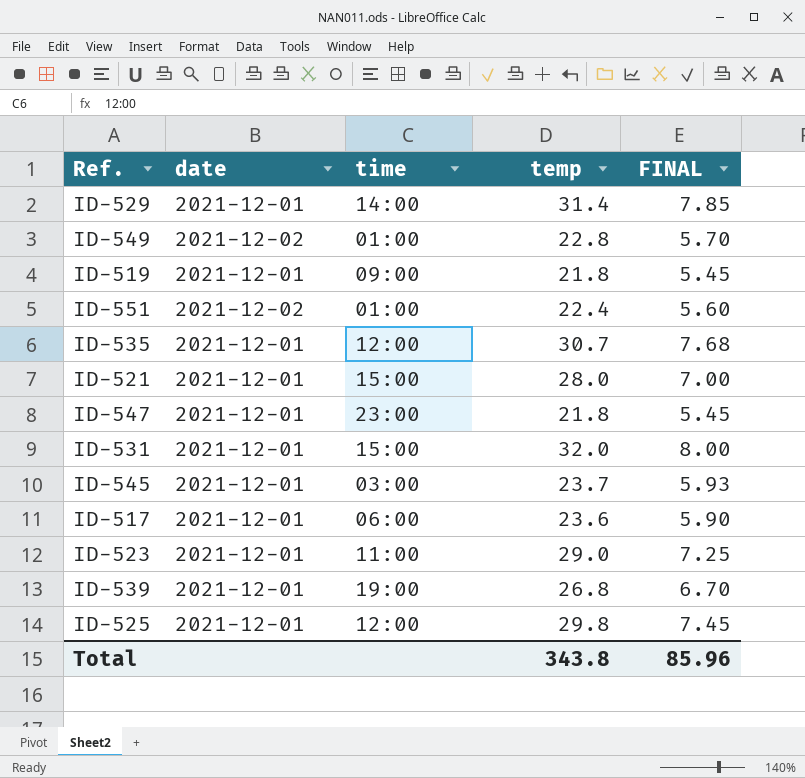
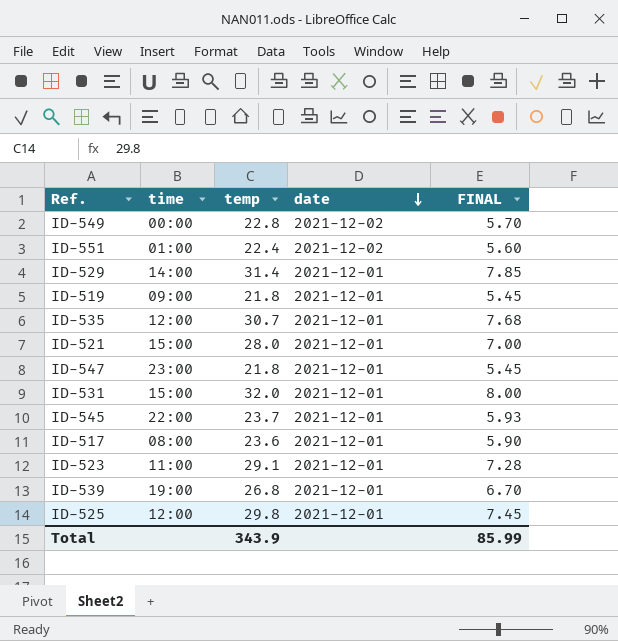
row order: none -> date descending
column date | position: 2 -> 4
ID-549 | time: 01:00 -> 00:00
ID-545 | time: 03:00 -> 22:00
ID-517 | time: 06:00 -> 08:00
ID-523 | temp: 29.0 -> 29.1
ID-523 | FINAL: 7.25 -> 7.28
Total | temp: 343.8 -> 343.9
Total | FINAL: 85.96 -> 85.99

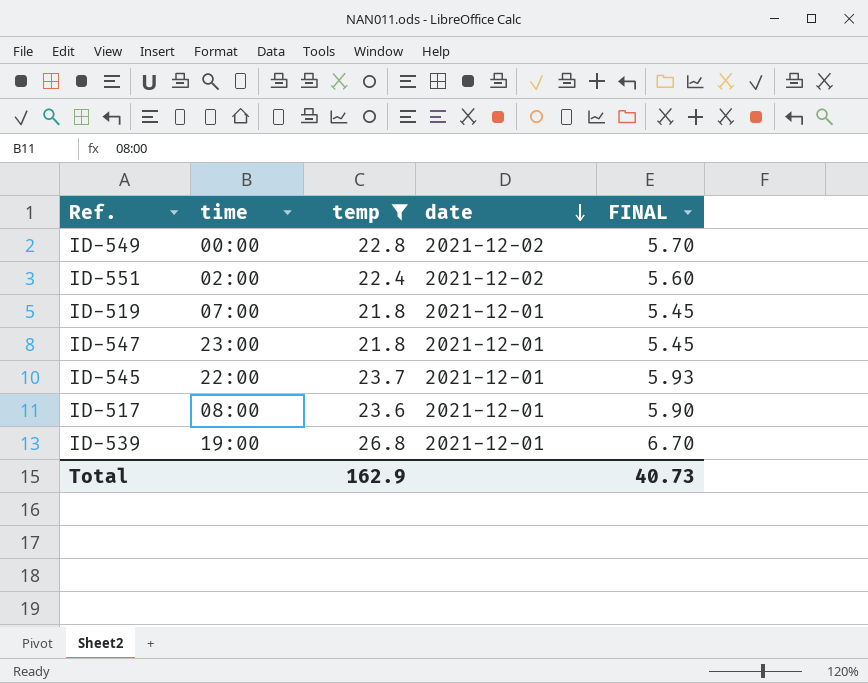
filter: none -> temp <= 26.8
ID-551 | time: 01:00 -> 02:00
ID-519 | time: 09:00 -> 07:00
Total | temp: 343.9 -> 162.9
Total | FINAL: 85.99 -> 40.73

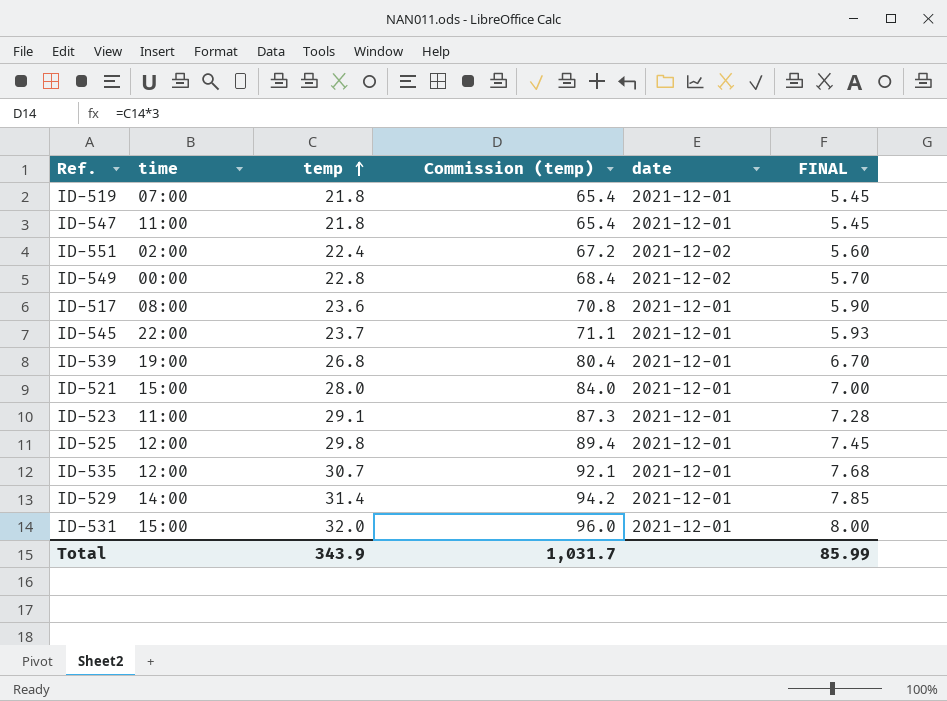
filter: temp <= 26.8 -> none
row order: date descending -> temp ascending
column Commission (temp) | formula: none -> [temp] * 3
ID-547 | time: 23:00 -> 11:00
Total | temp: 162.9 -> 343.9
Total | FINAL: 40.73 -> 85.99

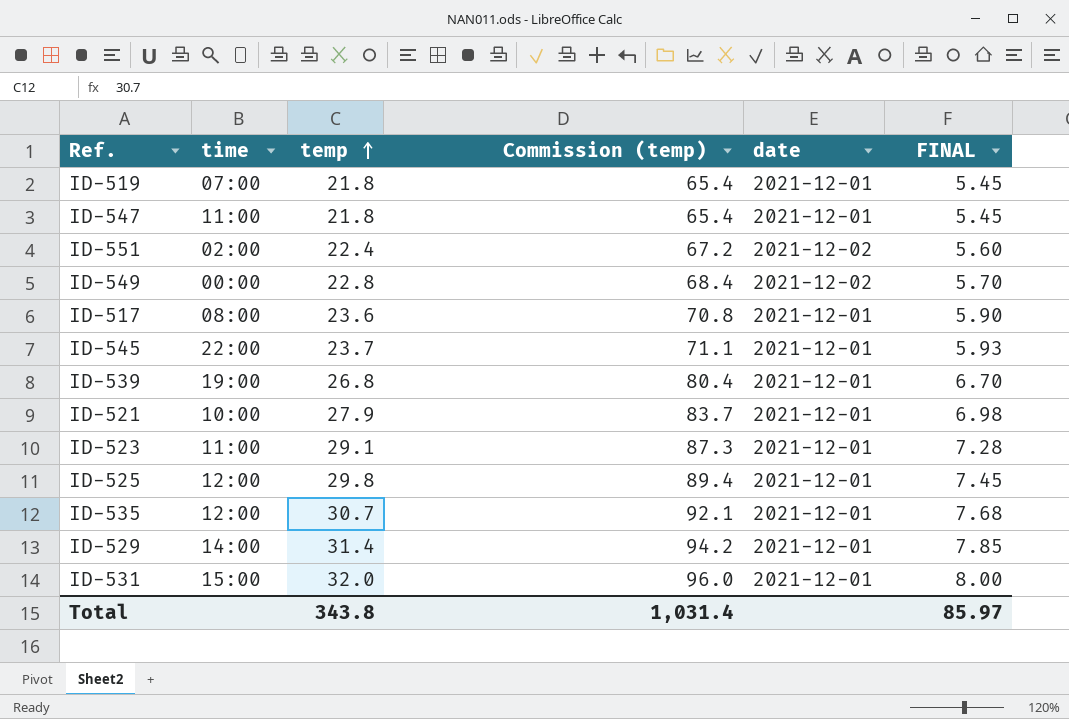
ID-521 | time: 15:00 -> 10:00
ID-521 | temp: 28.0 -> 27.9
ID-521 | Commission (temp): 84.0 -> 83.7
ID-521 | FINAL: 7.00 -> 6.98
Total | temp: 343.9 -> 343.8
Total | Commission (temp): 1,031.7 -> 1,031.4
Total | FINAL: 85.99 -> 85.97

